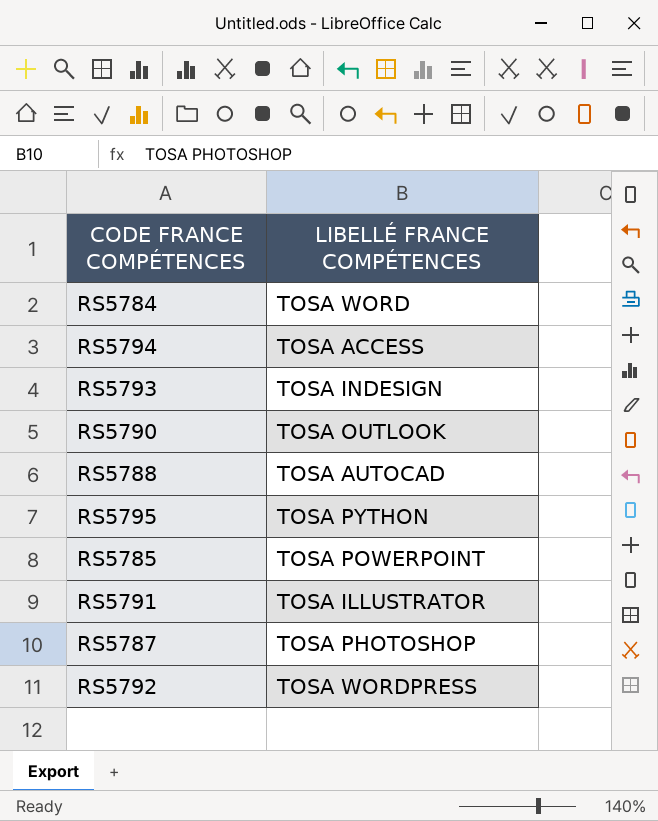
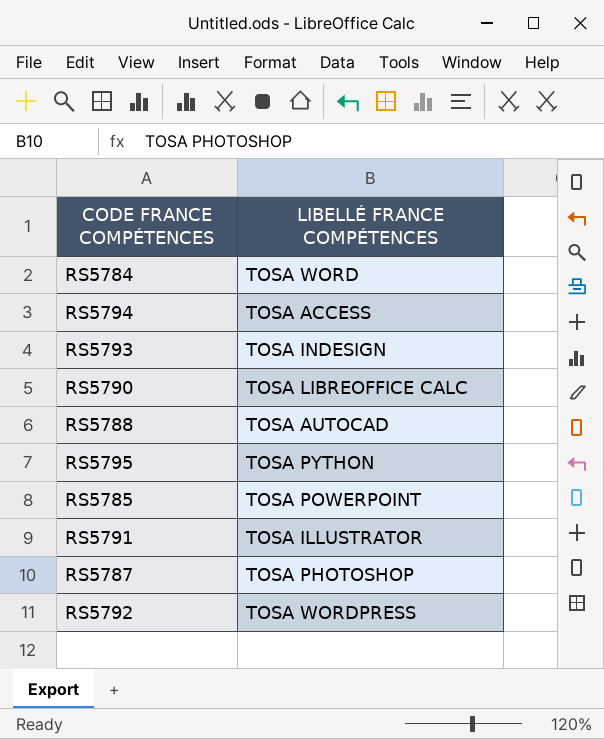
RS5790 | LIBELLÉ FRANCE COMPÉTENCES: TOSA OUTLOOK -> TOSA LIBREOFFICE CALC

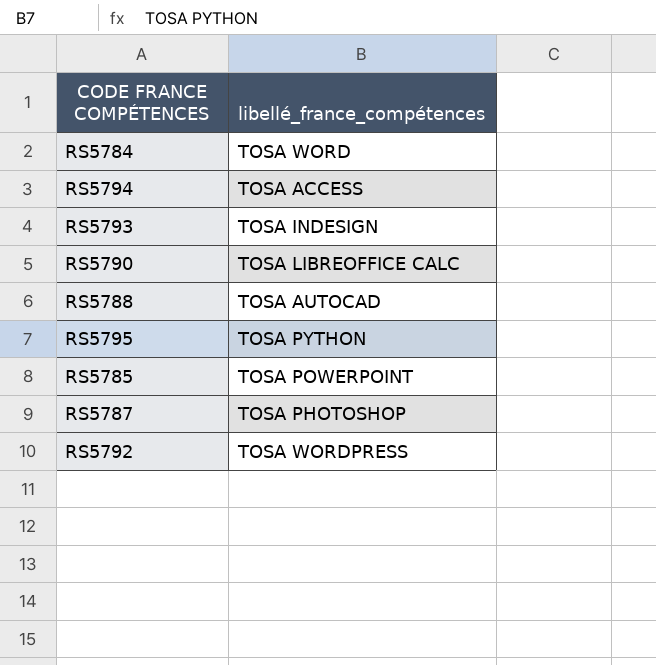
column name: LIBELLÉ FRANCE COMPÉTENCES -> libellé_france_compétences
row RS5791: TOSA ILLUSTRATOR -> none

